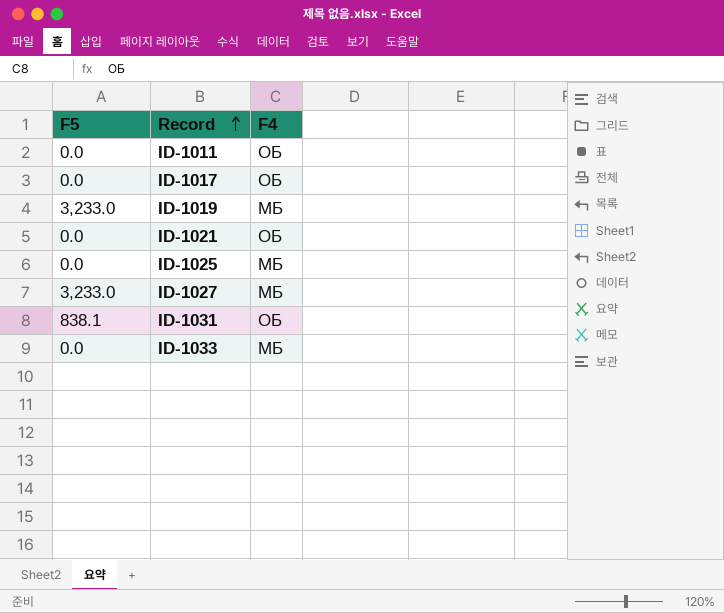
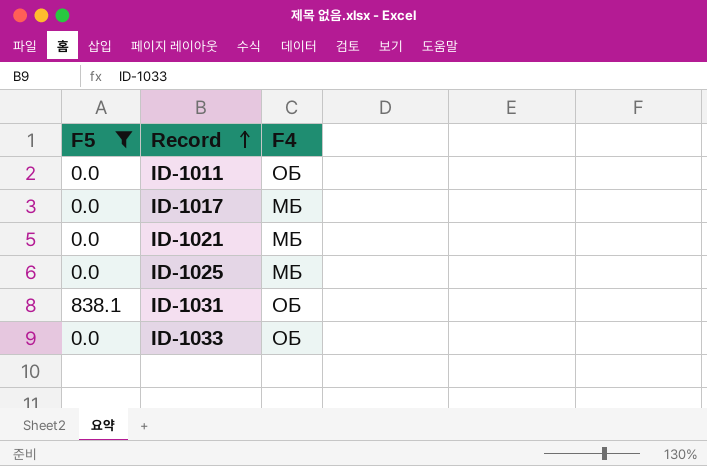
filter: none -> F5 != 3,233.0
ID-1017 | F4: ОБ -> МБ
ID-1021 | F4: ОБ -> МБ
ID-1033 | F4: МБ -> ОБ

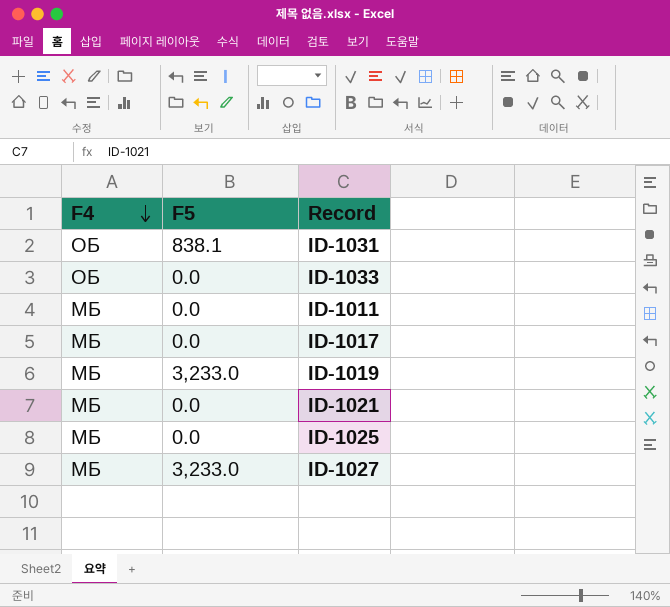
filter: F5 != 3,233.0 -> none
row order: Record ascending -> F4 descending
column F4 | position: 3 -> 1
ID-1011 | F4: ОБ -> МБ

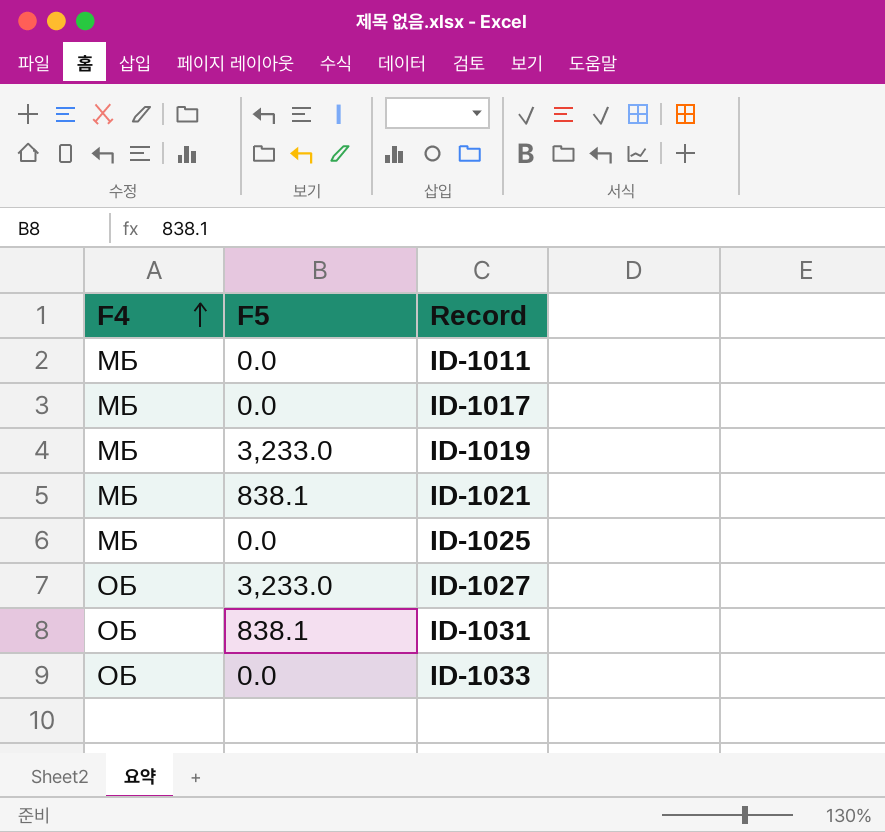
row order: F4 descending -> F4 ascending
ID-1021 | F5: 0.0 -> 838.1
ID-1027 | F4: МБ -> ОБ

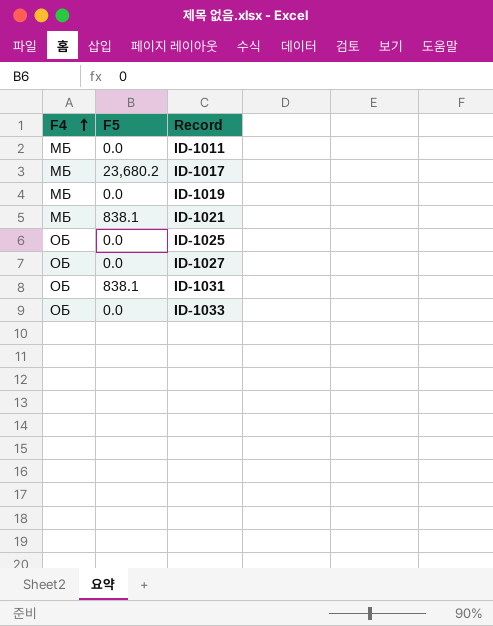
ID-1017 | F5: 0.0 -> 23,680.2
ID-1019 | F5: 3,233.0 -> 0.0
ID-1025 | F4: МБ -> ОБ
ID-1027 | F5: 3,233.0 -> 0.0

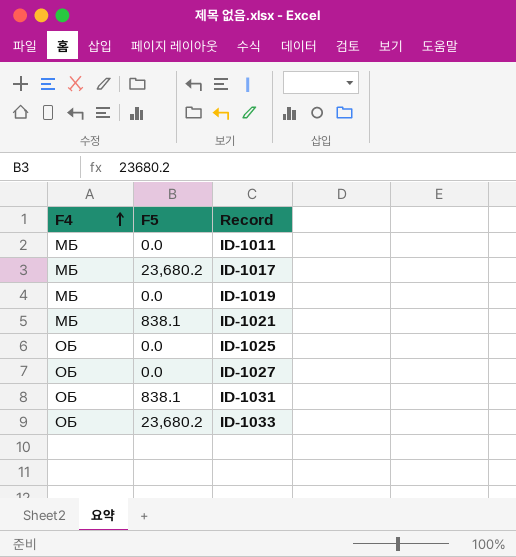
ID-1033 | F5: 0.0 -> 23,680.2

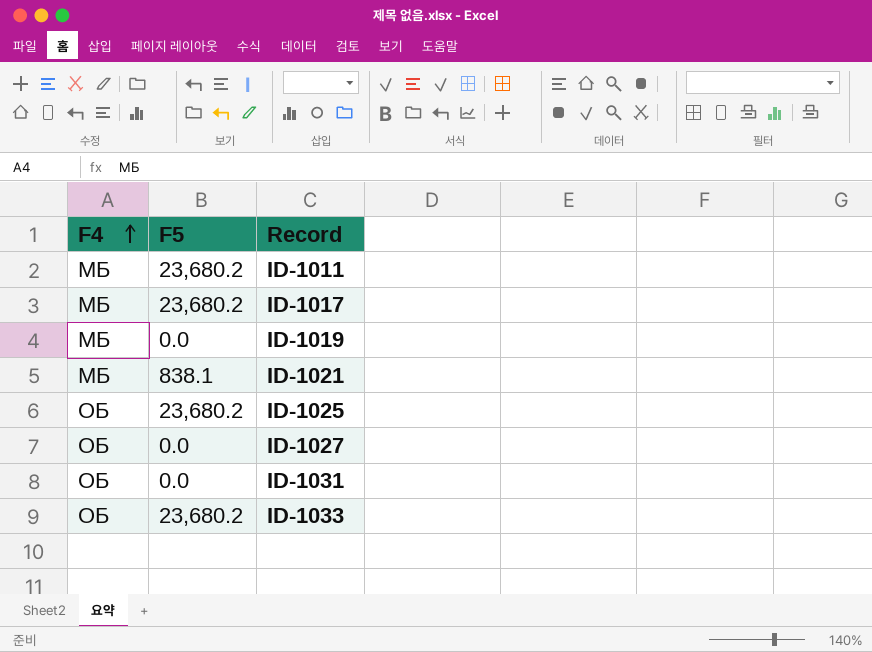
ID-1011 | F5: 0.0 -> 23,680.2
ID-1025 | F5: 0.0 -> 23,680.2
ID-1031 | F5: 838.1 -> 0.0

